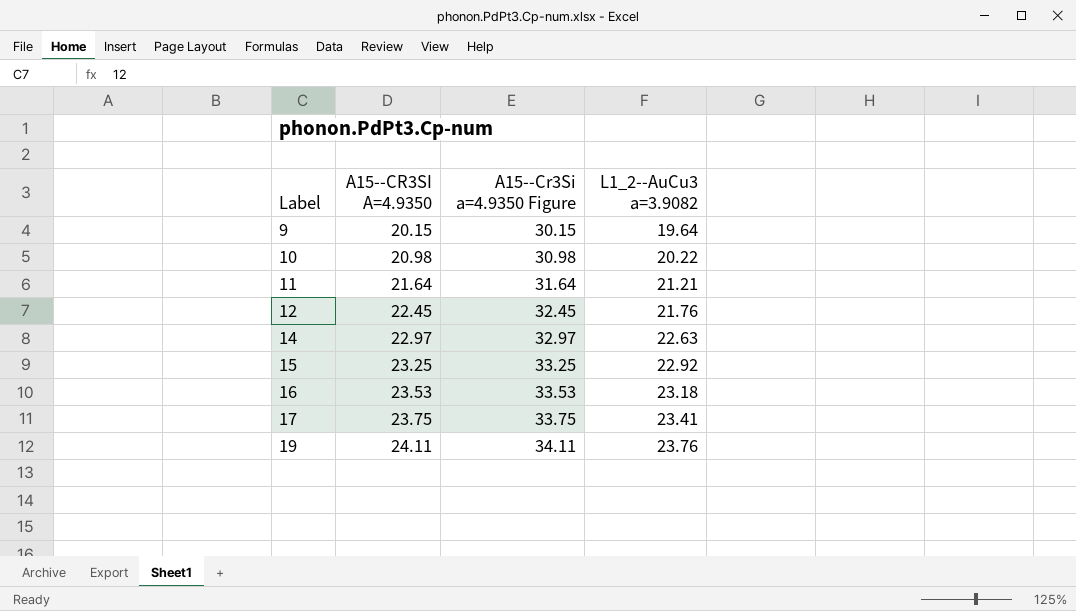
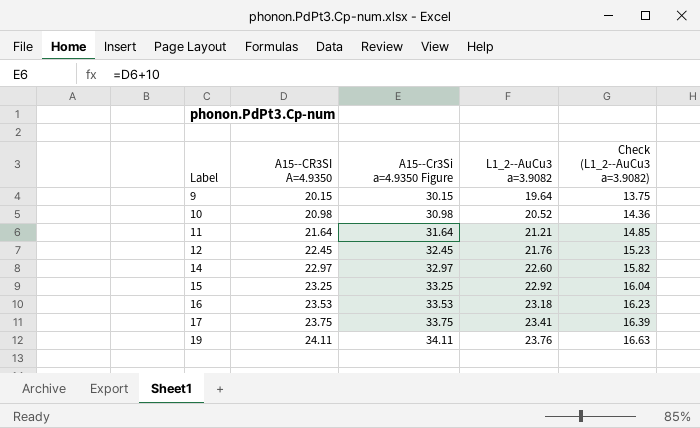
column Check (L1_2--AuCu3 a=3.9082) | formula: none -> [L1_2--AuCu3 a=3.9082] * 0.7
10 | L1_2--AuCu3 a=3.9082: 20.22 -> 20.52
14 | L1_2--AuCu3 a=3.9082: 22.63 -> 22.60

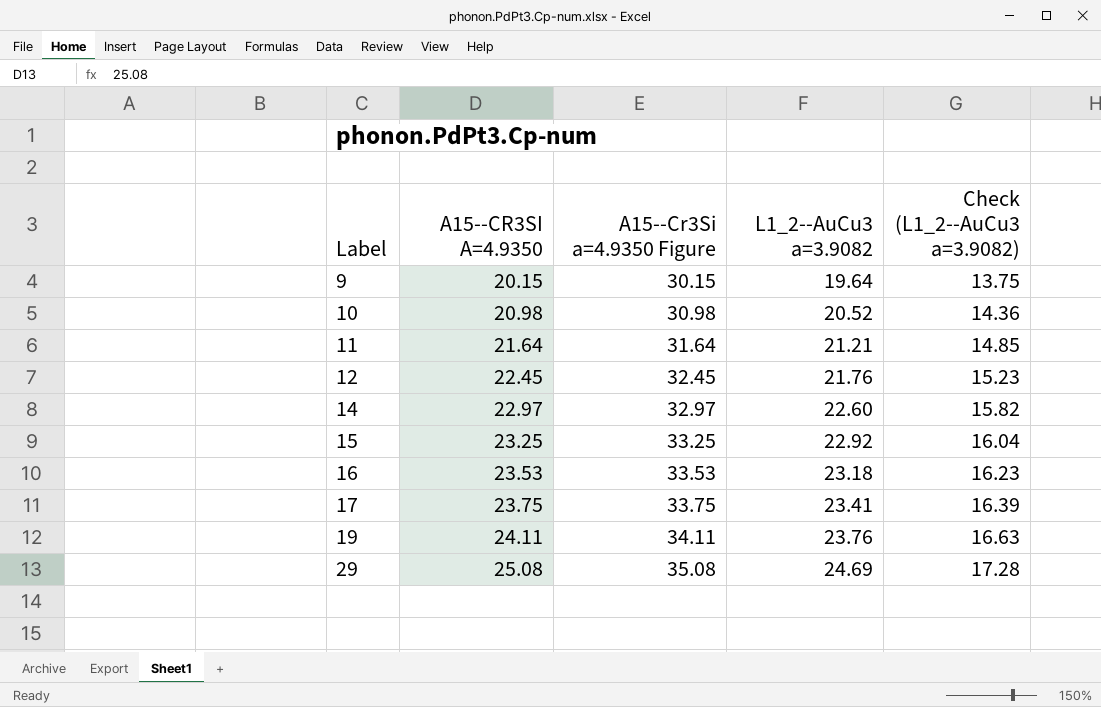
row 29: none -> 25.08 | 35.08 | 24.69 | 17.28

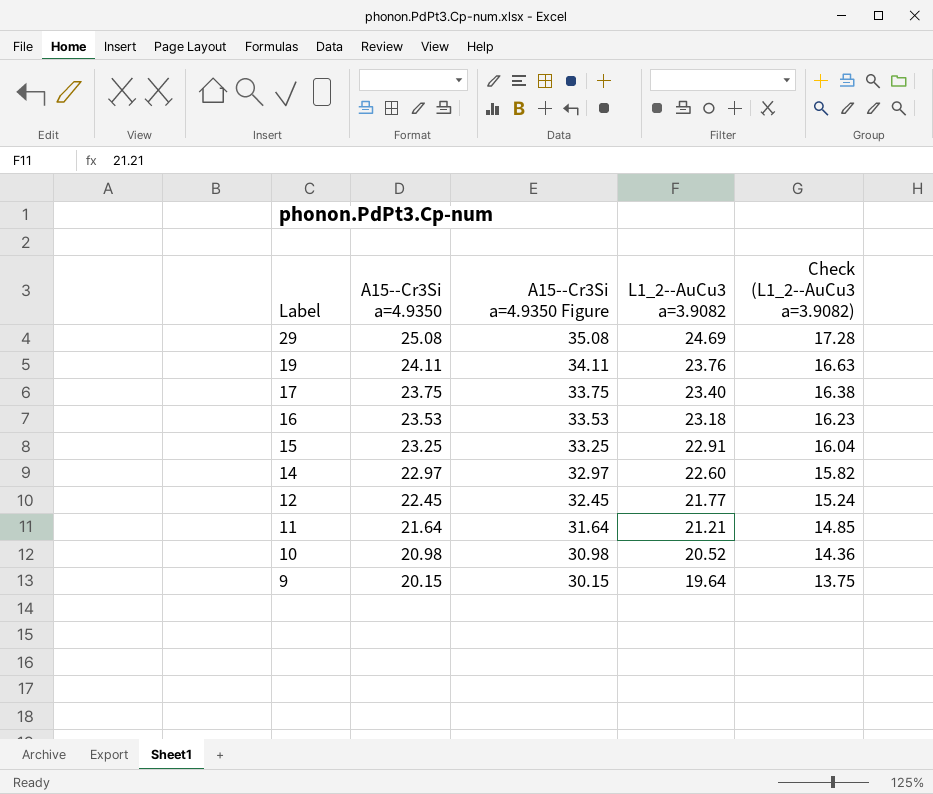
row order: Label ascending -> Label descending
column name: A15--CR3SI A=4.9350 -> A15--Cr3Si a=4.9350
17 | L1_2--AuCu3 a=3.9082: 23.41 -> 23.40
17 | Check (L1_2--AuCu3 a=3.9082): 16.39 -> 16.38
15 | L1_2--AuCu3 a=3.9082: 22.92 -> 22.91
12 | L1_2--AuCu3 a=3.9082: 21.76 -> 21.77
12 | Check (L1_2--AuCu3 a=3.9082): 15.23 -> 15.24

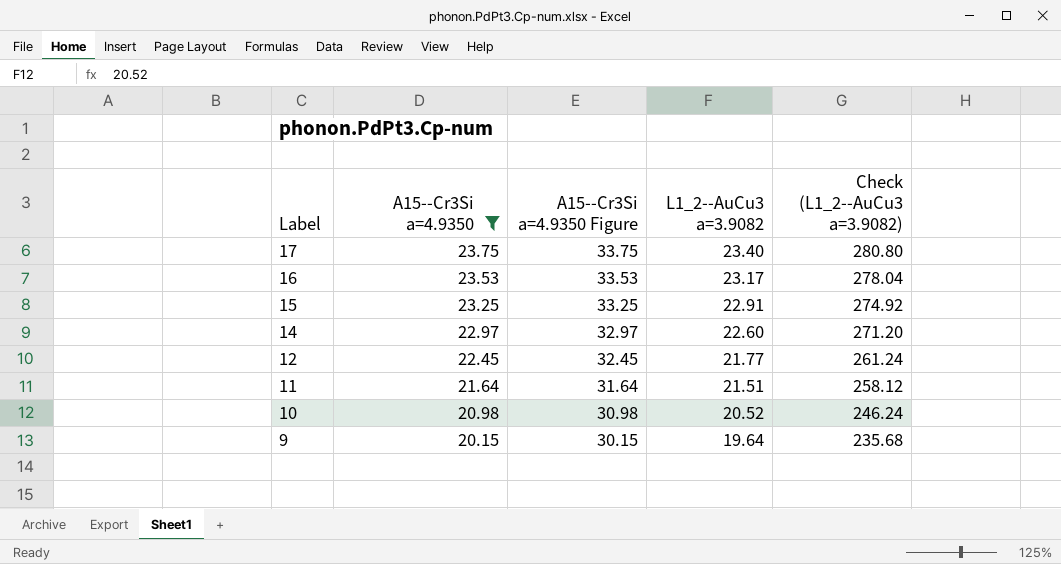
filter: none -> A15--Cr3Si a=4.9350 <= 23.75
column Check (L1_2--AuCu3 a=3.9082) | formula: [L1_2--AuCu3 a=3.9082] * 0.7 -> [L1_2--AuCu3 a=3.9082] * 12
16 | L1_2--AuCu3 a=3.9082: 23.18 -> 23.17
11 | L1_2--AuCu3 a=3.9082: 21.21 -> 21.51

